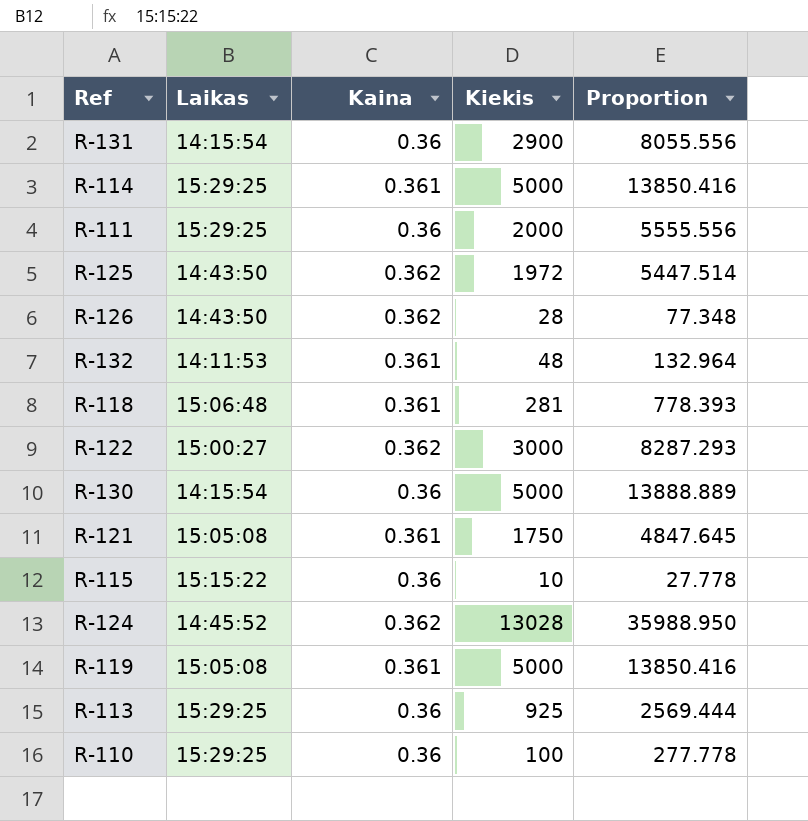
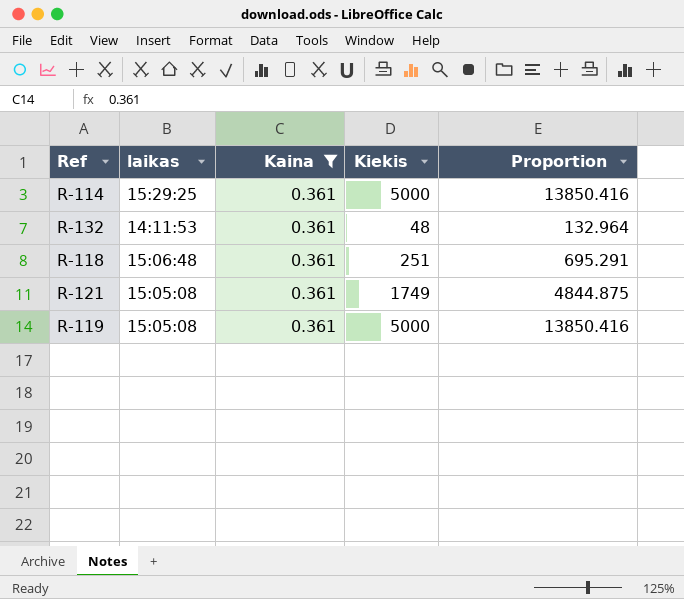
filter: none -> Kaina = 0.361
column name: Laikas -> laikas
R-118 | Kiekis: 281 -> 251
R-118 | Proportion: 778.393 -> 695.291
R-121 | Kiekis: 1750 -> 1749
R-121 | Proportion: 4847.645 -> 4844.875

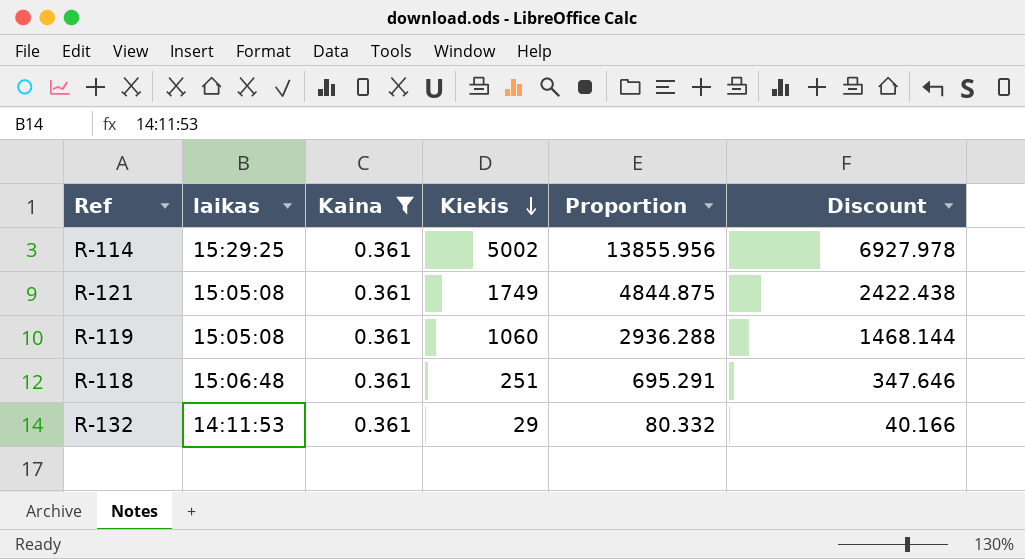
row order: none -> Kiekis descending
column Discount | formula: none -> [Proportion] * 0.5
R-114 | Kiekis: 5000 -> 5002
R-114 | Proportion: 13850.416 -> 13855.956
R-119 | Kiekis: 5000 -> 1060
R-119 | Proportion: 13850.416 -> 2936.288
R-132 | Kiekis: 48 -> 29
R-132 | Proportion: 132.964 -> 80.332

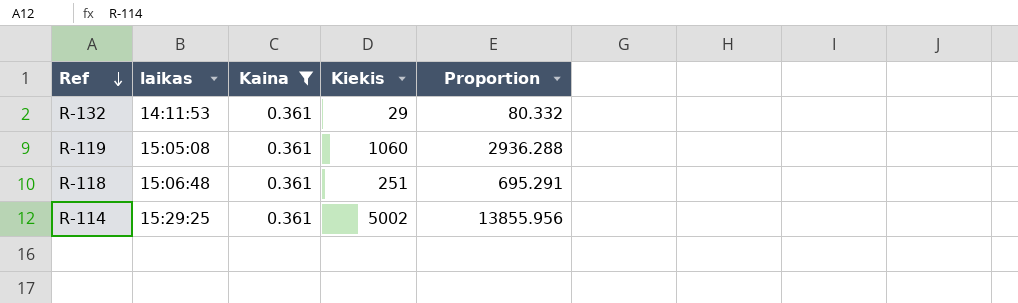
row order: Kiekis descending -> Ref descending
column Discount | formula: [Proportion] * 0.5 -> none
row R-121: 15:05:08 | 0.361 | 1749 | 4844.875 | 2422.438 -> none

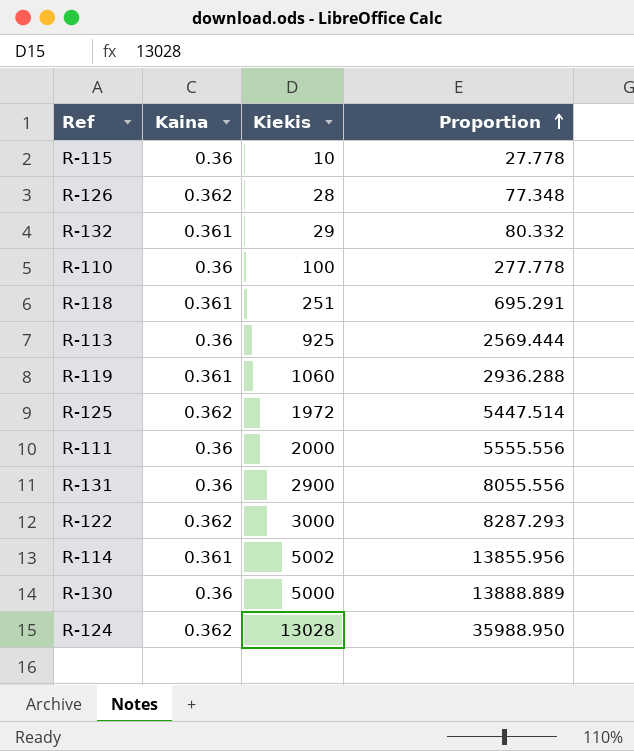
filter: Kaina = 0.361 -> none
row order: Ref descending -> Proportion ascending
column laikas | position: 2 -> none

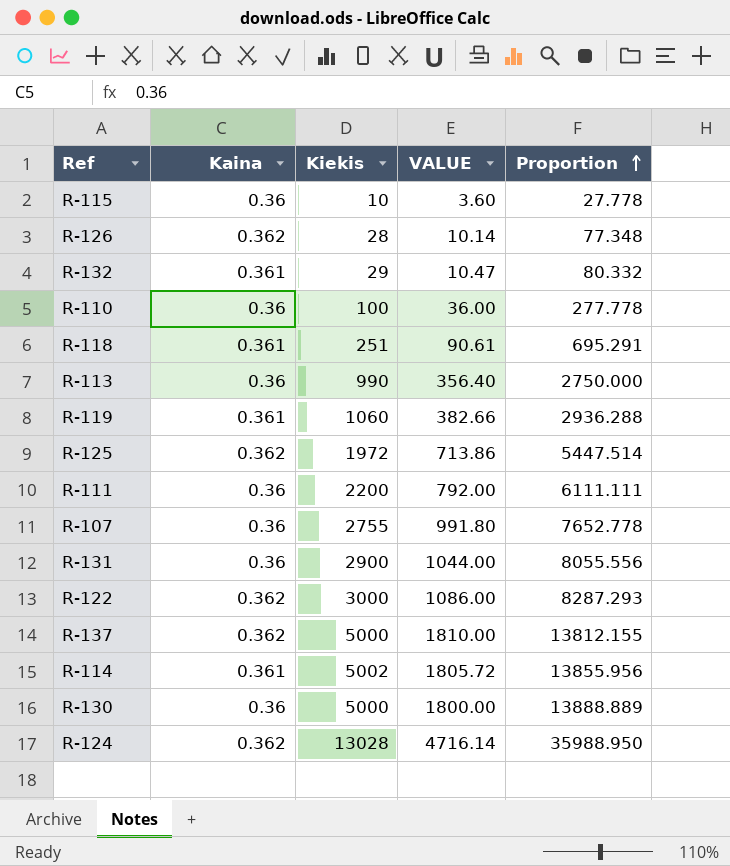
column VALUE | formula: none -> [Kaina] * [Kiekis]
R-113 | Kiekis: 925 -> 990
R-113 | Proportion: 2569.444 -> 2750.000
R-111 | Kiekis: 2000 -> 2200
R-111 | Proportion: 5555.556 -> 6111.111
row R-107: none -> 0.36 | 2755 | 991.80 | 7652.778
row R-137: none -> 0.362 | 5000 | 1810.00 | 13812.155

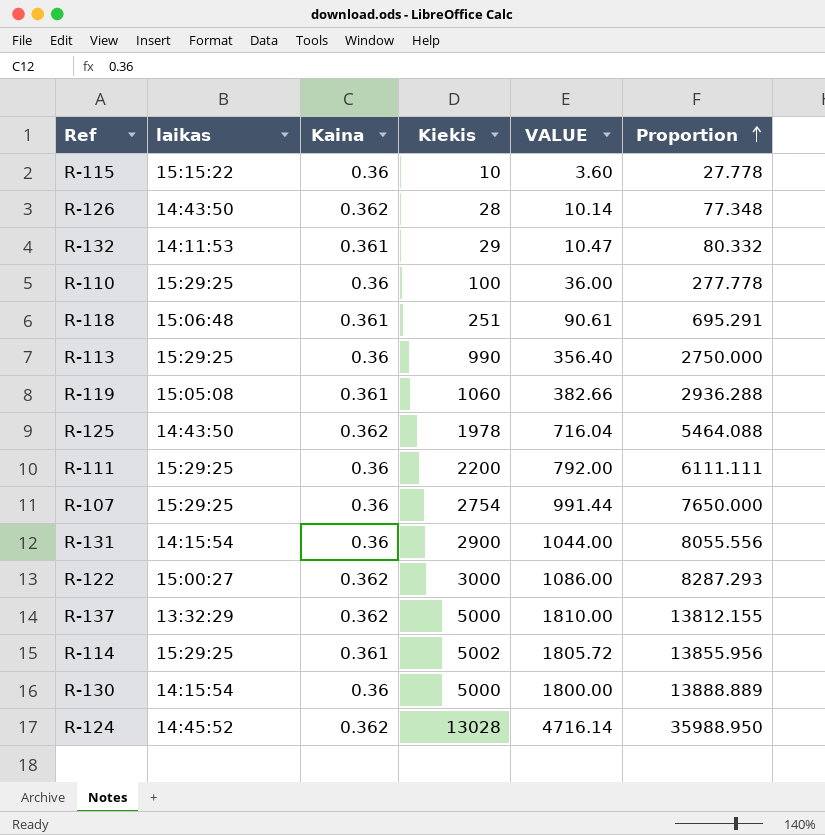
column laikas | position: none -> 2
R-125 | Kiekis: 1972 -> 1978
R-125 | VALUE: 713.86 -> 716.04
R-125 | Proportion: 5447.514 -> 5464.088
R-107 | Kiekis: 2755 -> 2754
R-107 | VALUE: 991.80 -> 991.44
R-107 | Proportion: 7652.778 -> 7650.000

